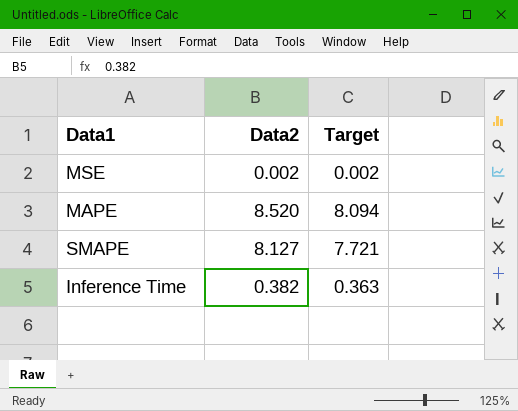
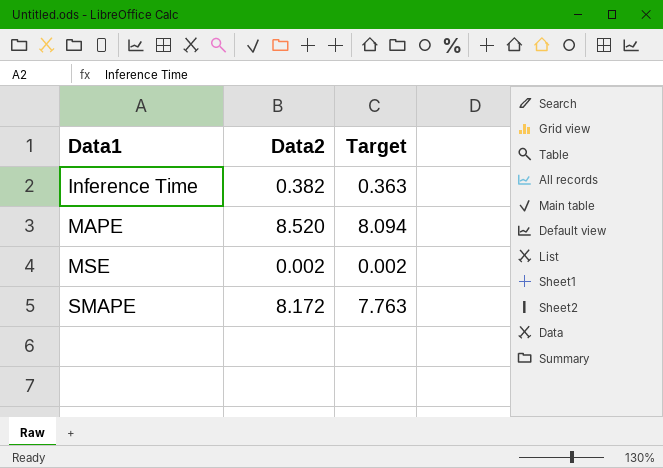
row order: none -> Data1 ascending
SMAPE | Data2: 8.127 -> 8.172
SMAPE | Target: 7.721 -> 7.763

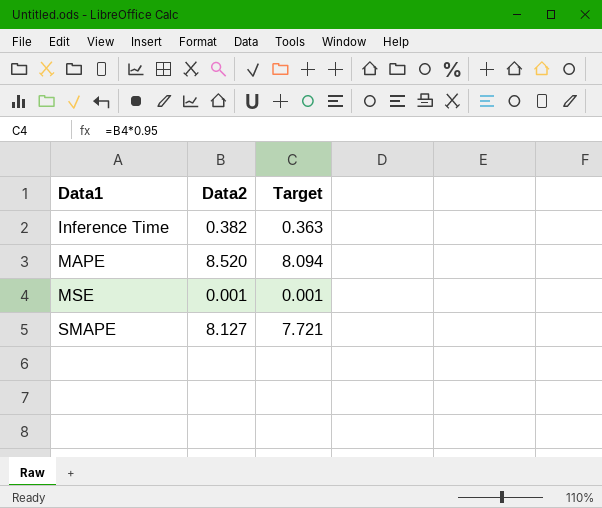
MSE | Data2: 0.002 -> 0.001
MSE | Target: 0.002 -> 0.001
SMAPE | Data2: 8.172 -> 8.127
SMAPE | Target: 7.763 -> 7.721

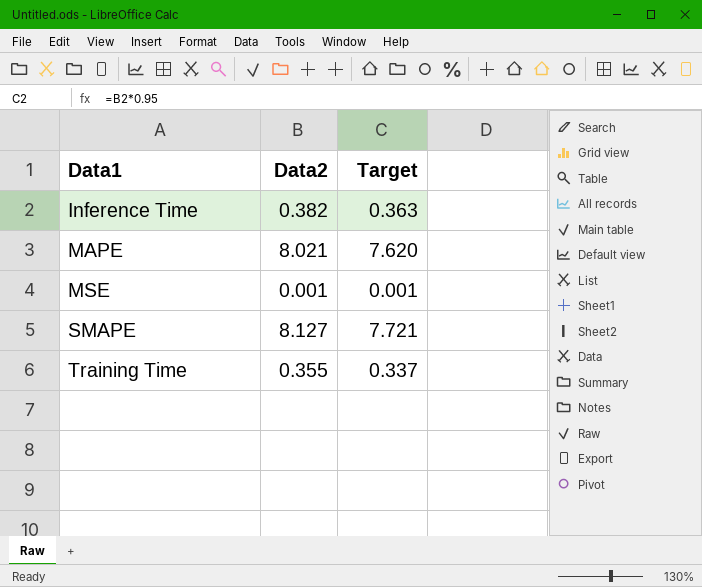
MAPE | Data2: 8.520 -> 8.021
MAPE | Target: 8.094 -> 7.620
row Training Time: none -> 0.355 | 0.337

